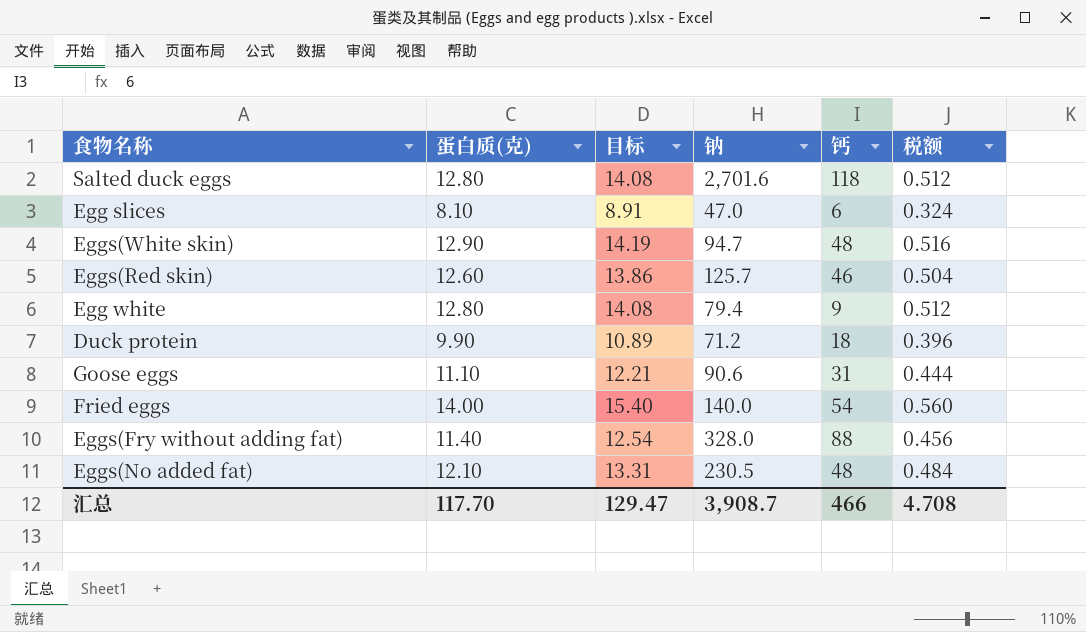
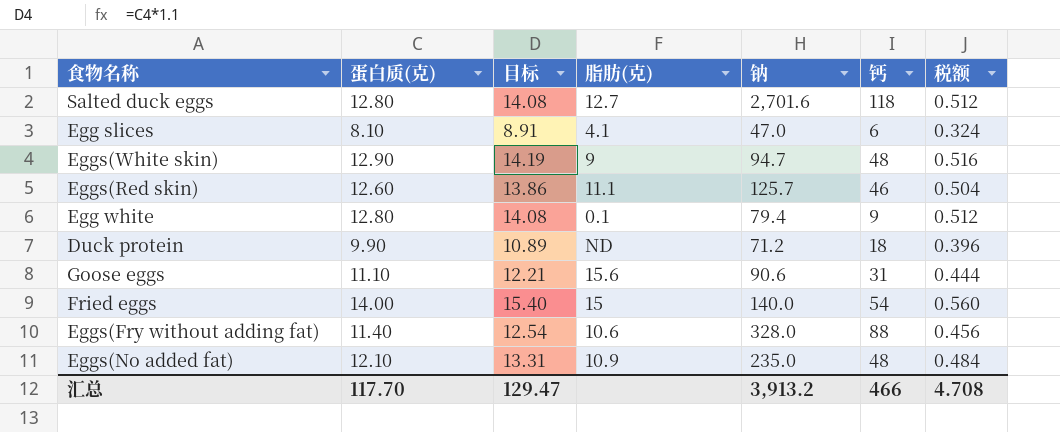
column 脂肪(克) | position: none -> 4
Eggs(No added fat) | 钠: 230.5 -> 235.0
汇总 | 钠: 3,908.7 -> 3,913.2

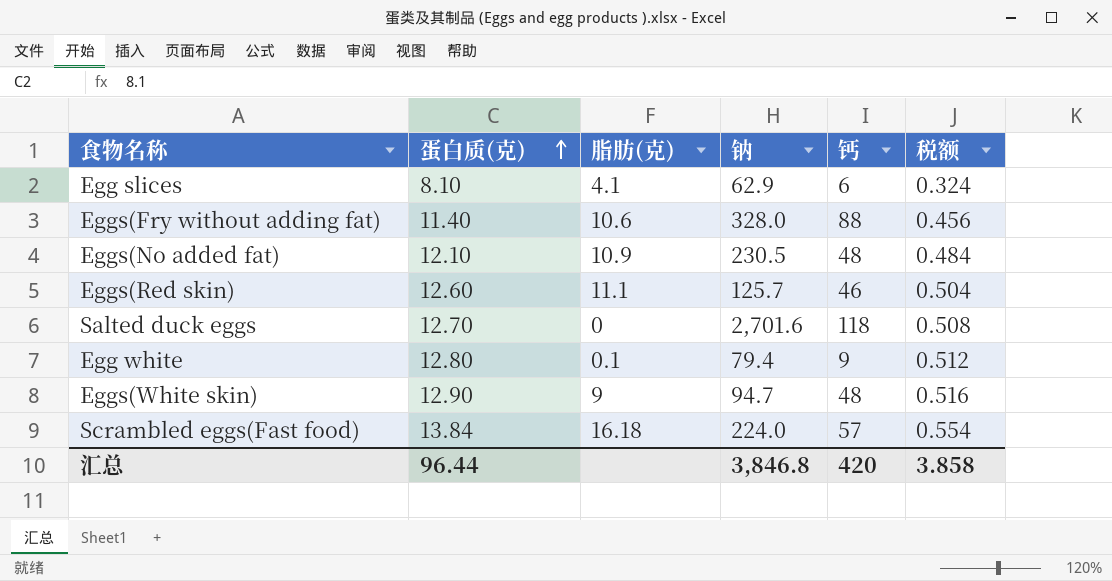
row order: none -> 蛋白质(克) ascending
column 目标 | formula: [蛋白质(克)] * 1.1 -> none
row Duck protein: 9.90 | 10.89 | ND | 71.2 | 18 | 0.396 -> none
row Goose eggs: 11.10 | 12.21 | 15.6 | 90.6 | 31 | 0.444 -> none
row Fried eggs: 14.00 | 15.40 | 15 | 140.0 | 54 | 0.560 -> none
Egg slices | 钠: 47.0 -> 62.9
Eggs(No added fat) | 钠: 235.0 -> 230.5
Salted duck eggs | 蛋白质(克): 12.80 -> 12.70
Salted duck eggs | 脂肪(克): 12.7 -> 0
Salted duck eggs | 税额: 0.512 -> 0.508
row Scrambled eggs(Fast food): none -> 13.84 | 16.18 | 224.0 | 57 | 0.554
汇总 | 蛋白质(克): 117.70 -> 96.44
汇总 | 钠: 3,913.2 -> 3,846.8
汇总 | 钙: 466 -> 420
汇总 | 税额: 4.708 -> 3.858

